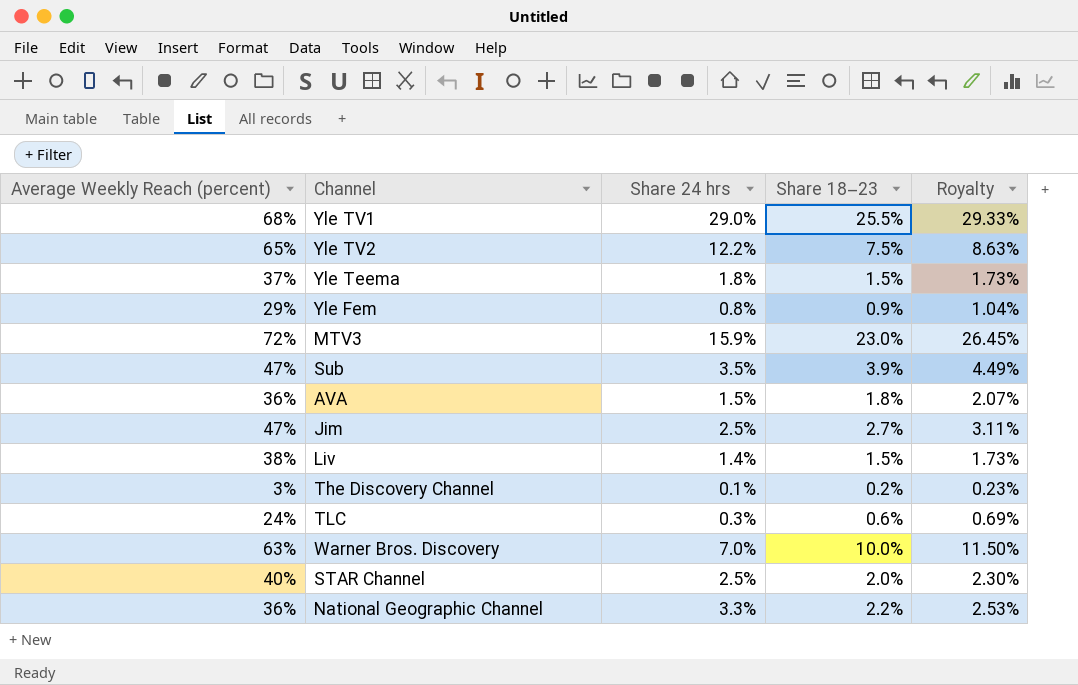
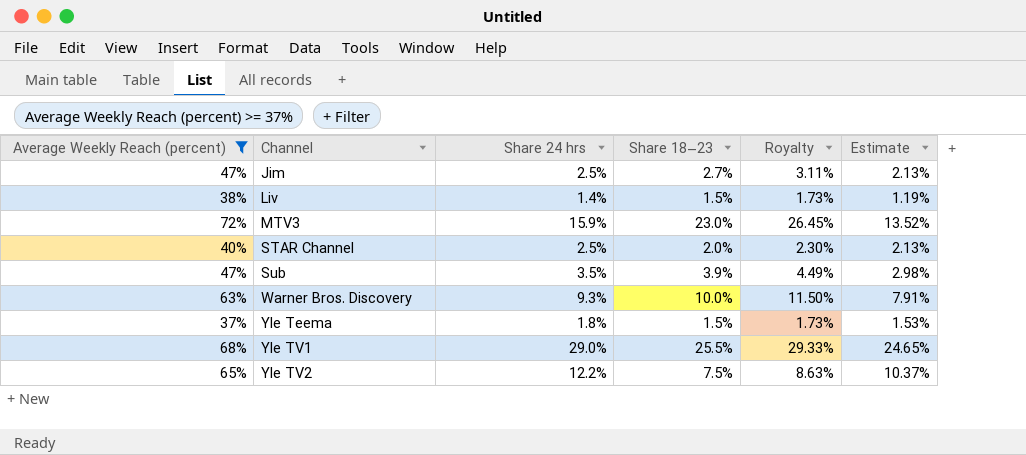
filter: none -> Average Weekly Reach (percent) >= 37%
row order: none -> Channel ascending
column Estimate | formula: none -> [Share 24 hrs] * 0.85
Warner Bros. Discovery | Share 24 hrs: 7.0% -> 9.3%

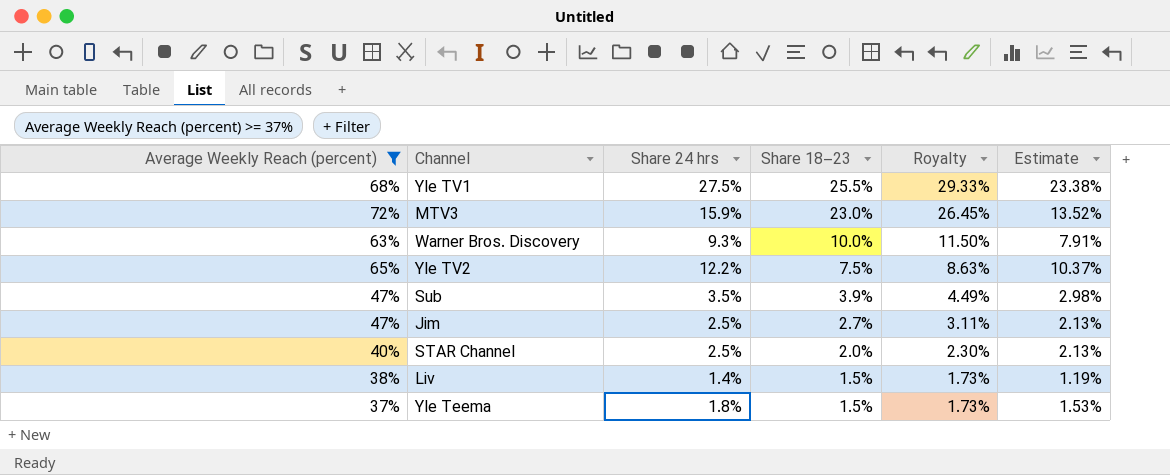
row order: Channel ascending -> Share 18–23 descending
Yle TV1 | Share 24 hrs: 29.0% -> 27.5%
Yle TV1 | Estimate: 24.65% -> 23.38%

